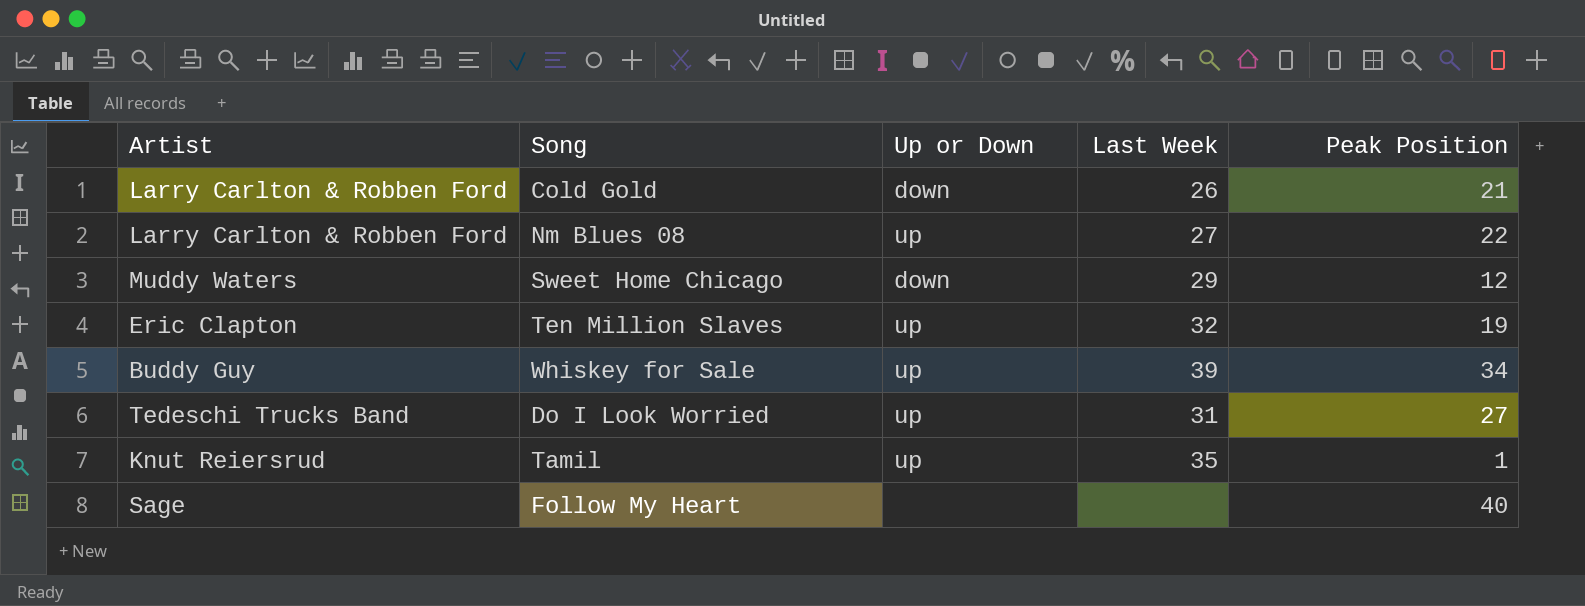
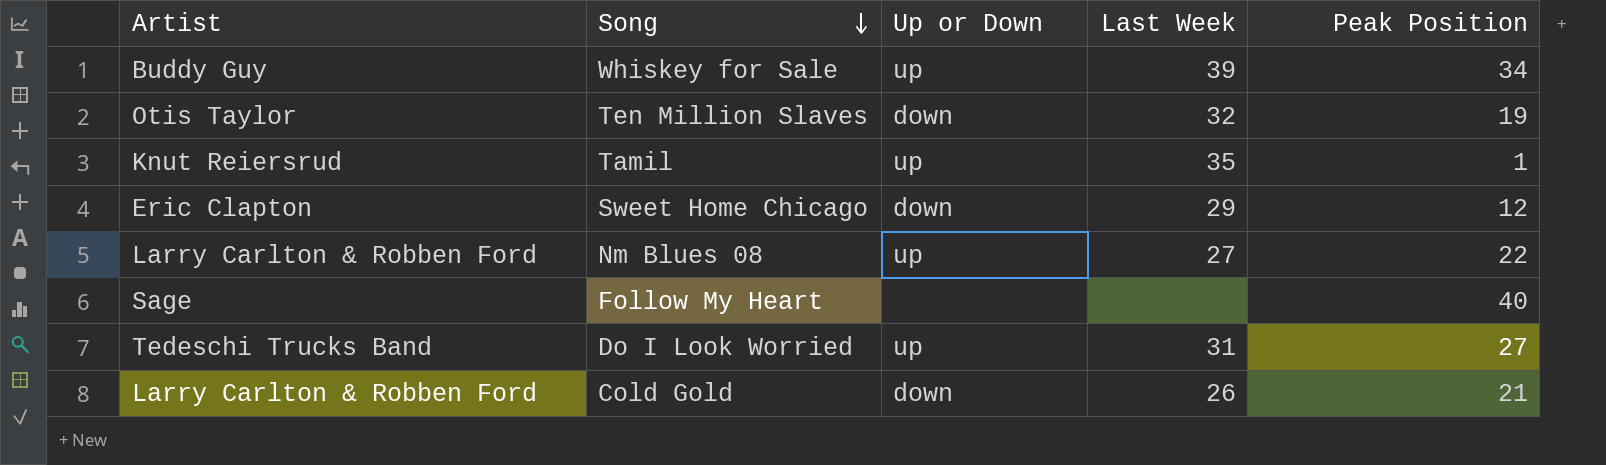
row order: none -> Song descending
Ten Million Slaves | Artist: Eric Clapton -> Otis Taylor
Ten Million Slaves | Up or Down: up -> down
Sweet Home Chicago | Artist: Muddy Waters -> Eric Clapton

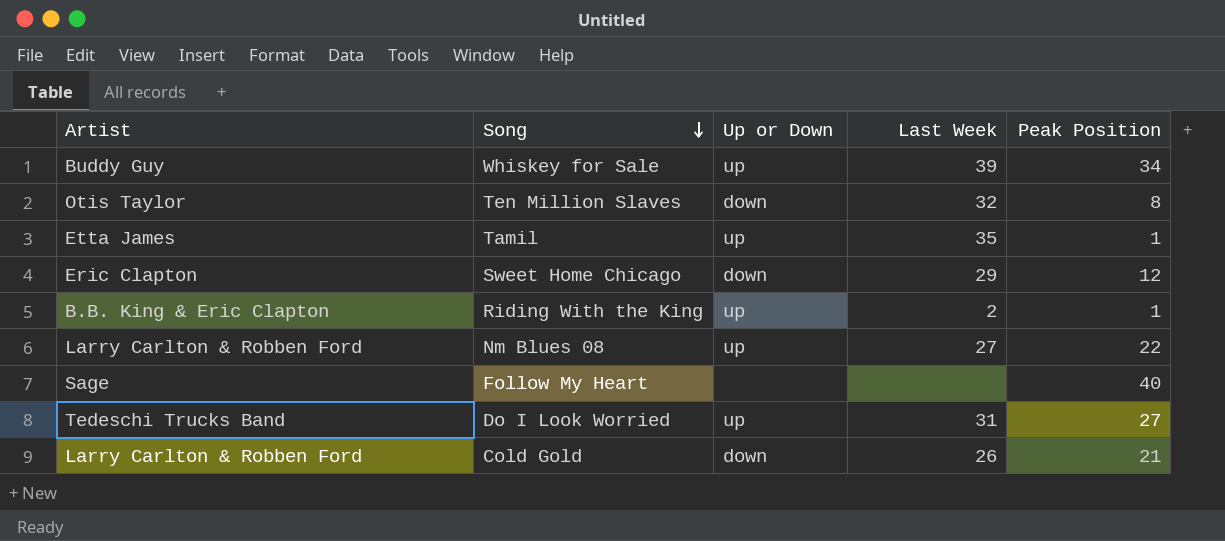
Ten Million Slaves | Peak Position: 19 -> 8
Tamil | Artist: Knut Reiersrud -> Etta James
row Riding With the King: none -> B.B. King & Eric Clapton | up | 2 | 1

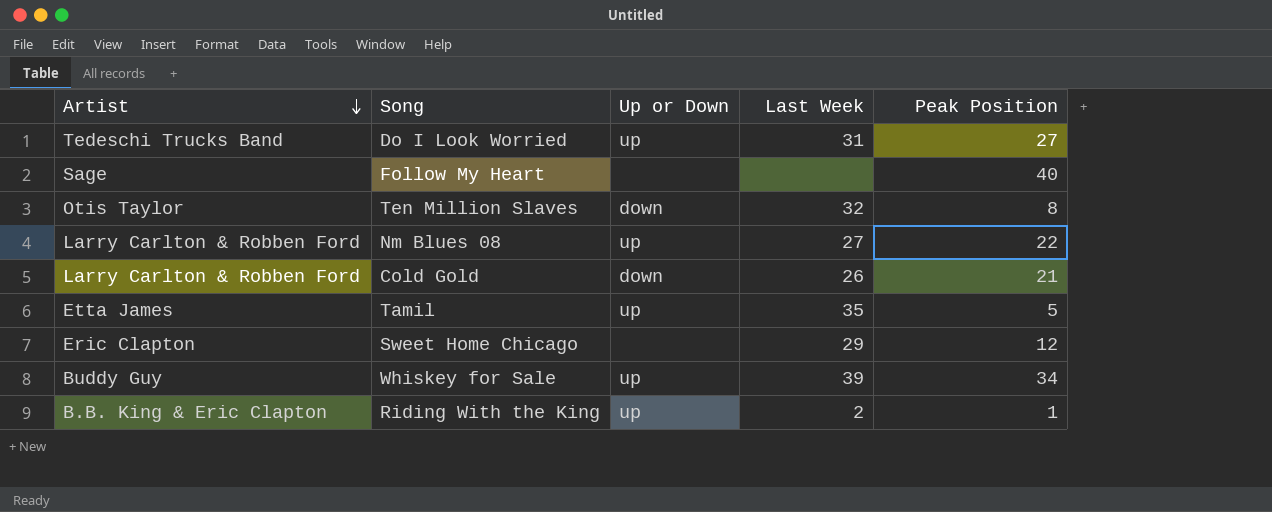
row order: Song descending -> Artist descending
Tamil | Peak Position: 1 -> 5
Sweet Home Chicago | Up or Down: down -> none

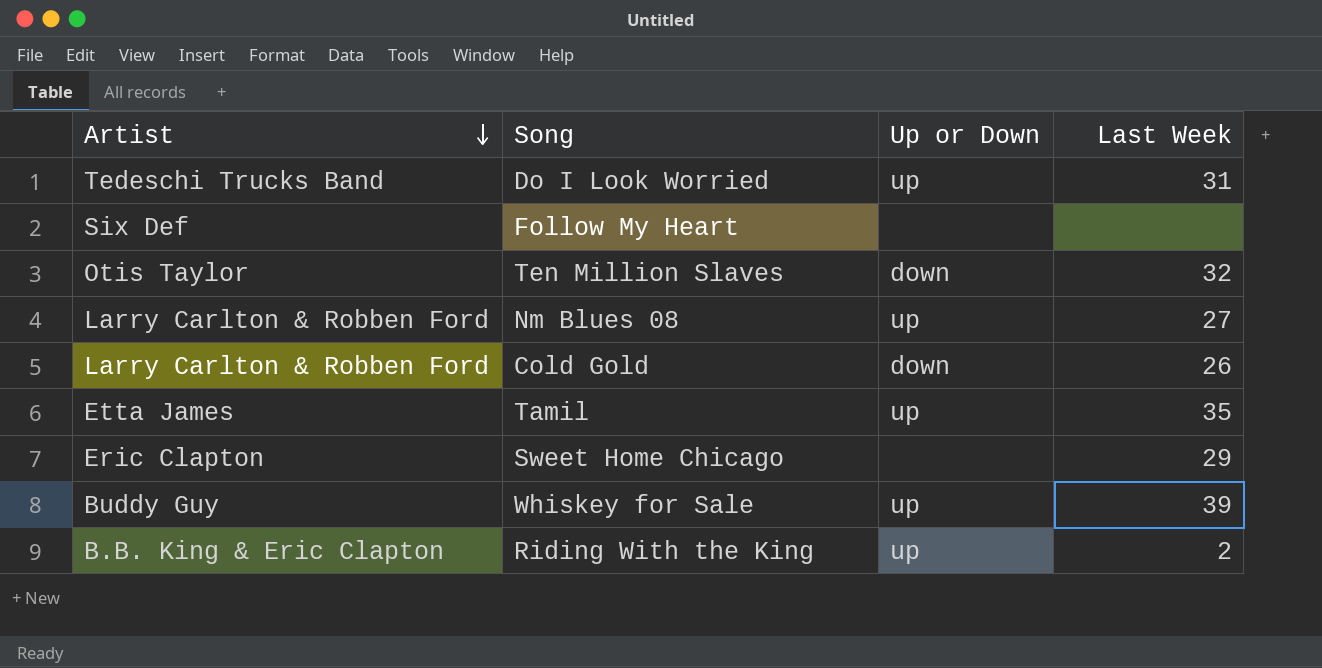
column Peak Position | position: 5 -> none
Follow My Heart | Artist: Sage -> Six Def

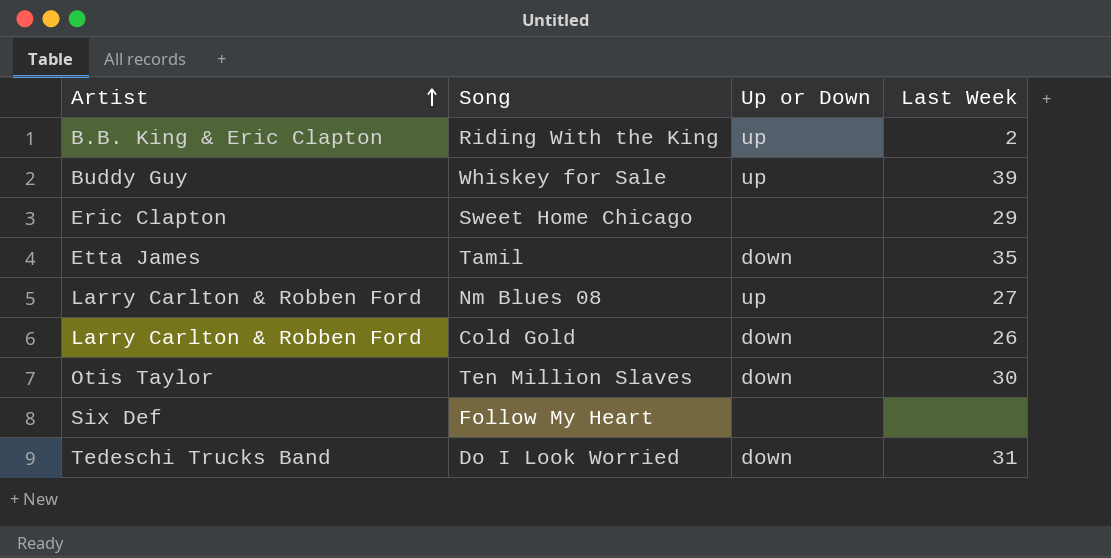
row order: Artist descending -> Artist ascending
Tamil | Up or Down: up -> down
Ten Million Slaves | Last Week: 32 -> 30
Do I Look Worried | Up or Down: up -> down

